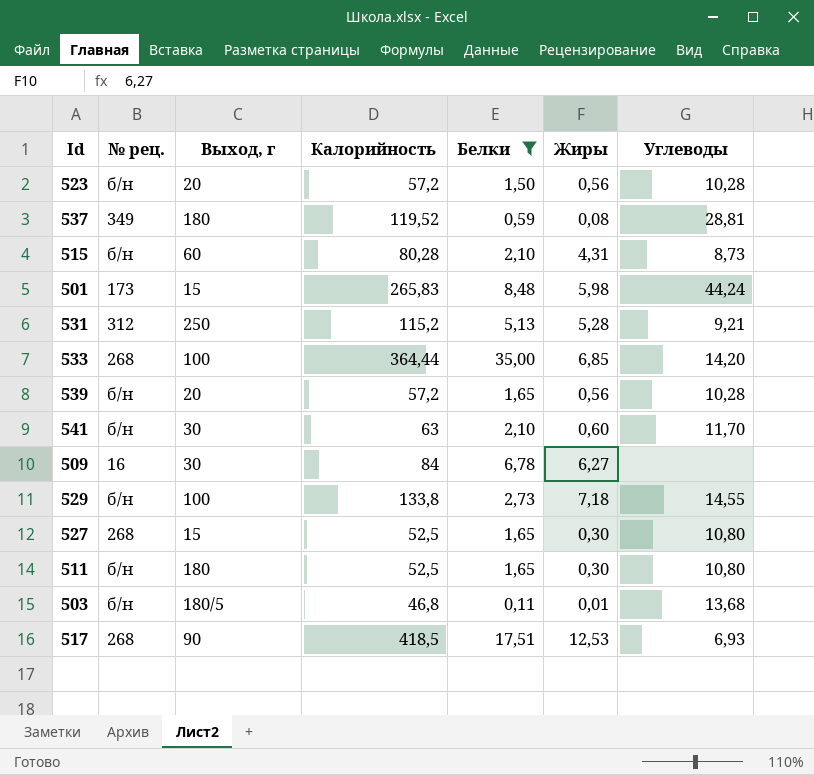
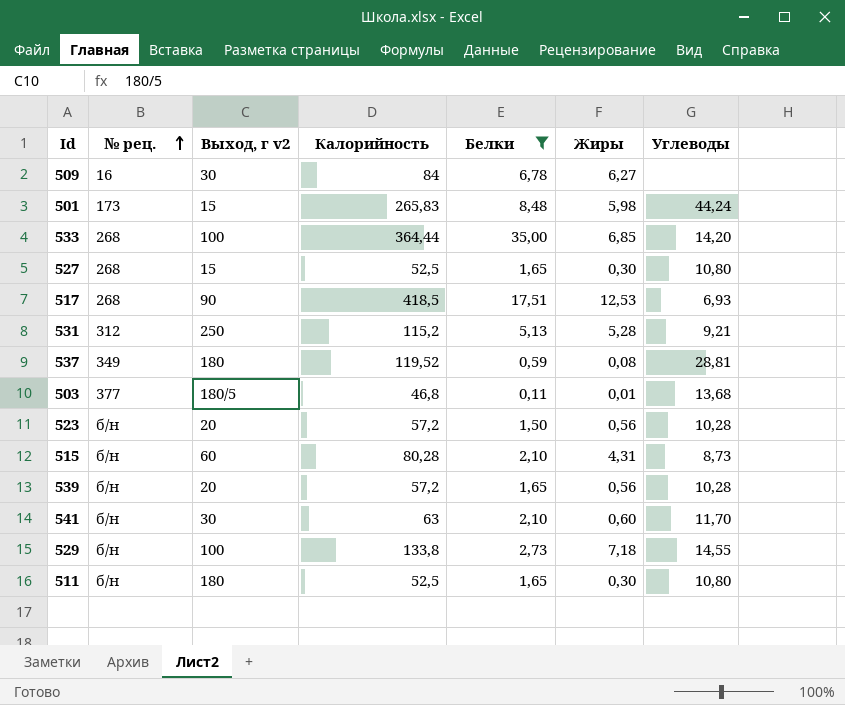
row order: none -> № рец. ascending
column name: Выход, г -> Выход, г v2
503 | № рец.: б/н -> 377

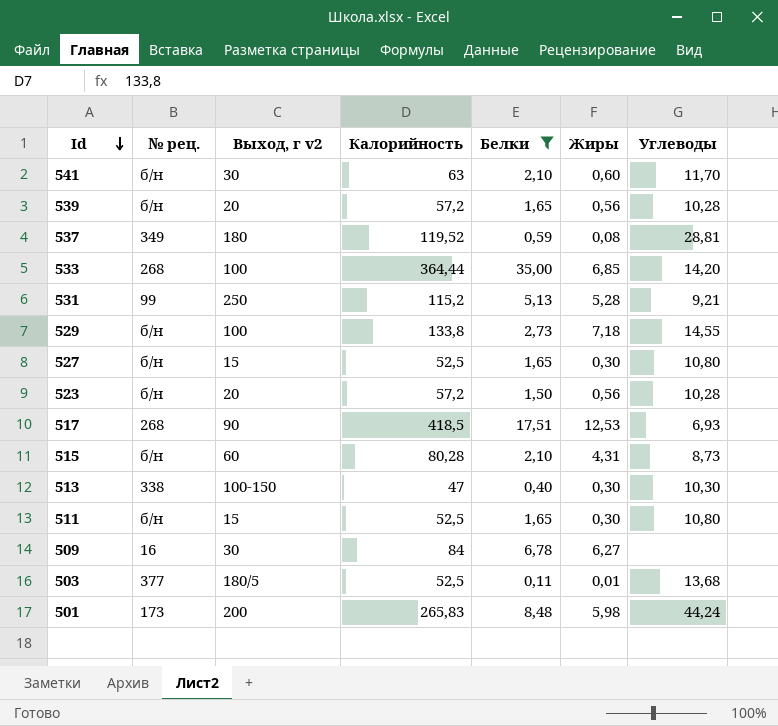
row order: № рец. ascending -> Id descending
531 | № рец.: 312 -> 99
527 | № рец.: 268 -> б/н
row 513: none -> 338 | 100-150 | 47 | 0,40 | 0,30 | 10,30
511 | Выход, г v2: 180 -> 15
503 | Калорийность: 46,8 -> 52,5
501 | Выход, г v2: 15 -> 200

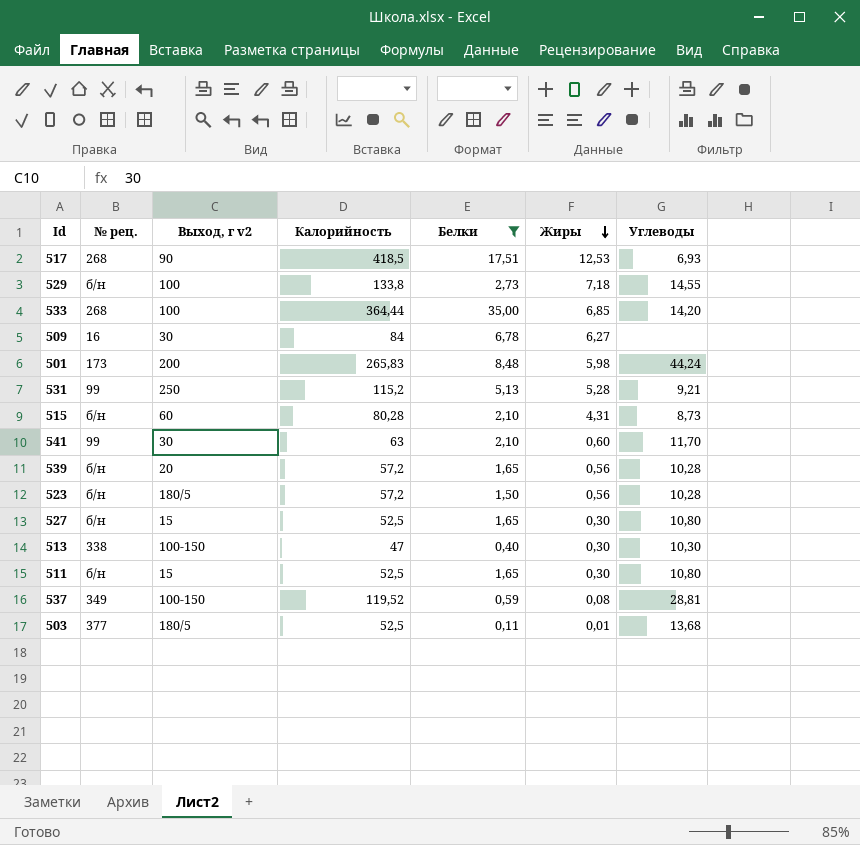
row order: Id descending -> Жиры descending
541 | № рец.: б/н -> 99
523 | Выход, г v2: 20 -> 180/5
537 | Выход, г v2: 180 -> 100-150

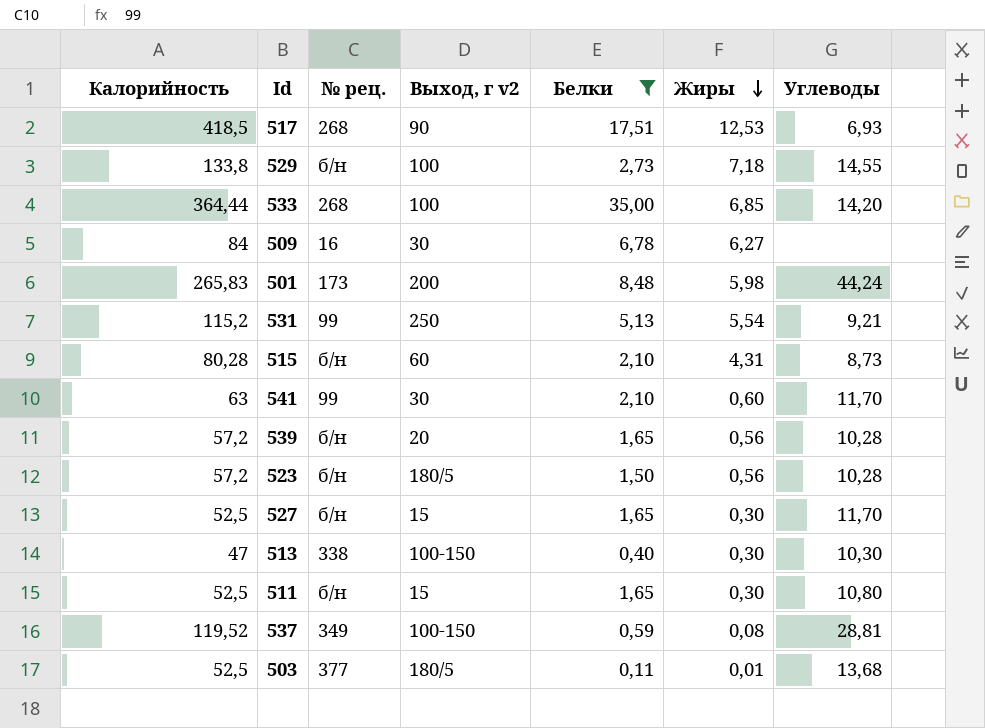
column Калорийность | position: 4 -> 1
531 | Жиры: 5,28 -> 5,54
527 | Углеводы: 10,80 -> 11,70

